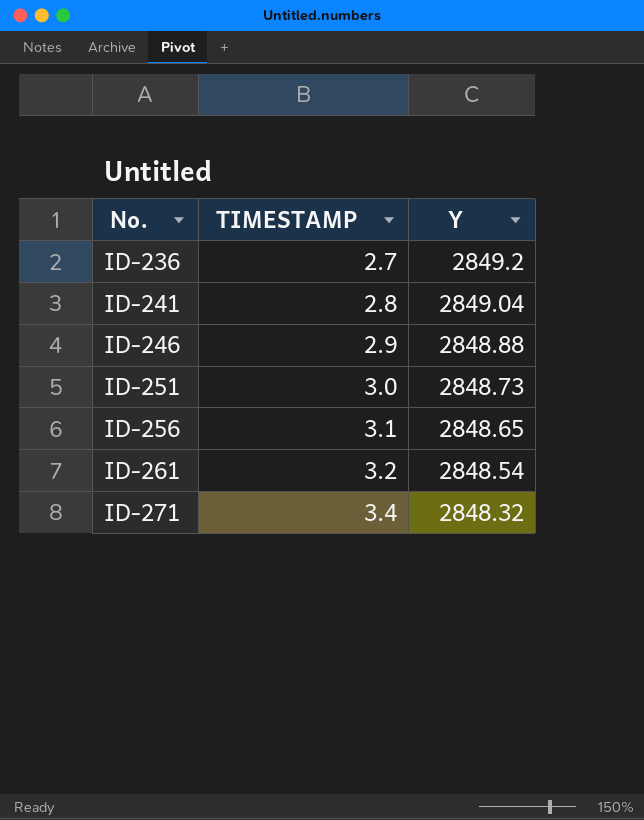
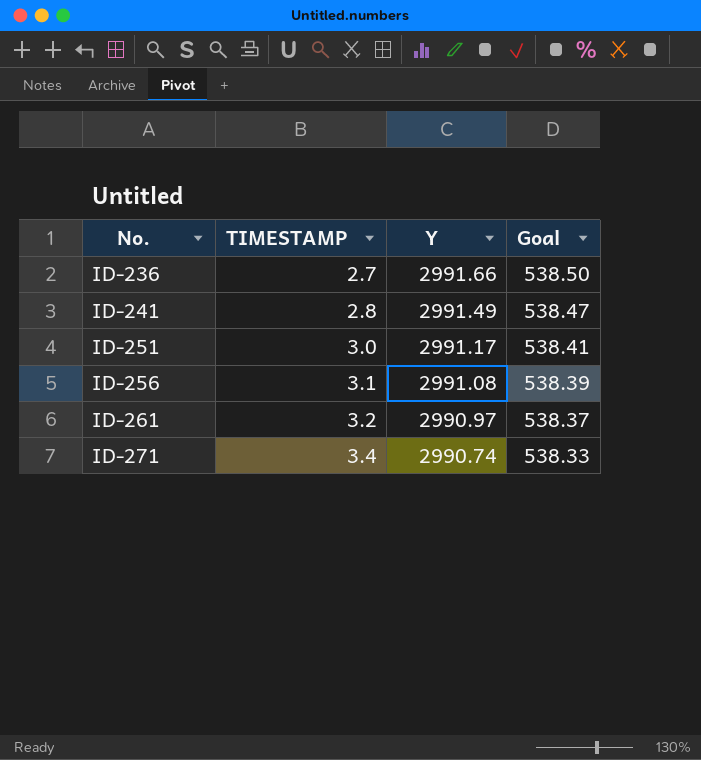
column Goal | formula: none -> [Y] * 0.18
row ID-246: 2.9 | 2848.88 -> none
ID-236 | Y: 2849.2 -> 2991.66
ID-241 | Y: 2849.04 -> 2991.49
ID-251 | Y: 2848.73 -> 2991.17
ID-256 | Y: 2848.65 -> 2991.08
ID-261 | Y: 2848.54 -> 2990.97
ID-271 | Y: 2848.32 -> 2990.74

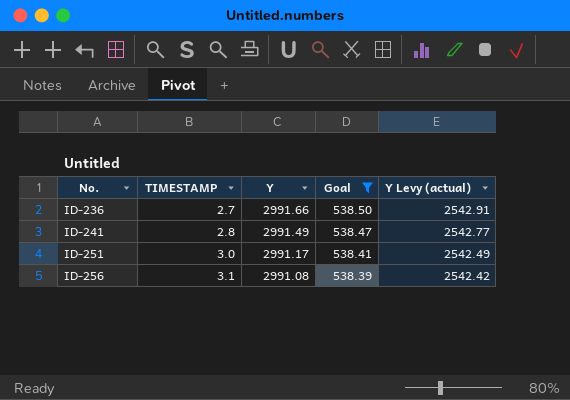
filter: none -> Goal >= 538.39
column Y Levy (actual) | formula: none -> [Y] * 0.85

